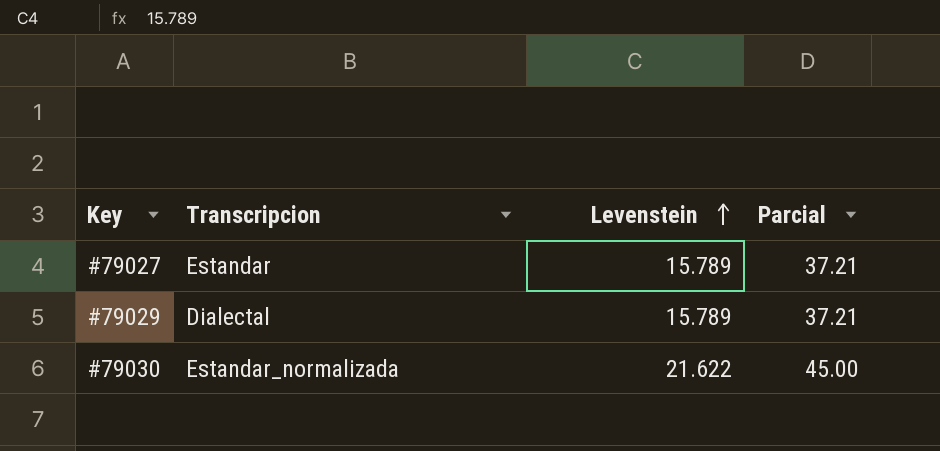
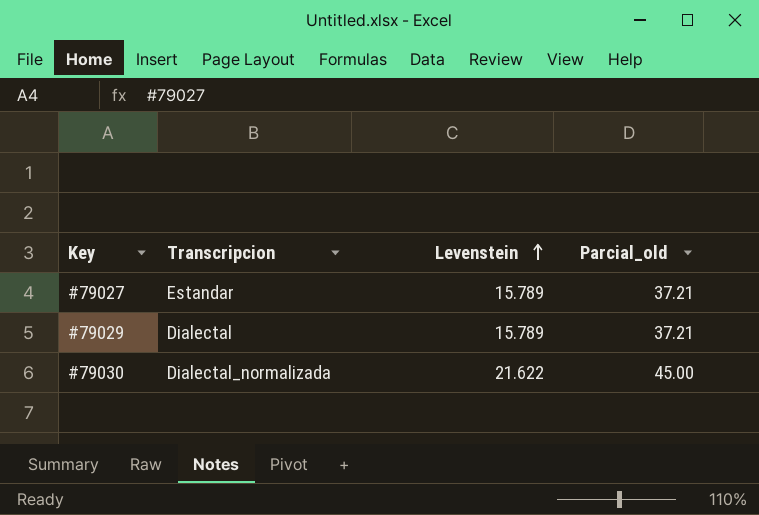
column name: Parcial -> Parcial_old
#79030 | Transcripcion: Estandar_normalizada -> Dialectal_normalizada

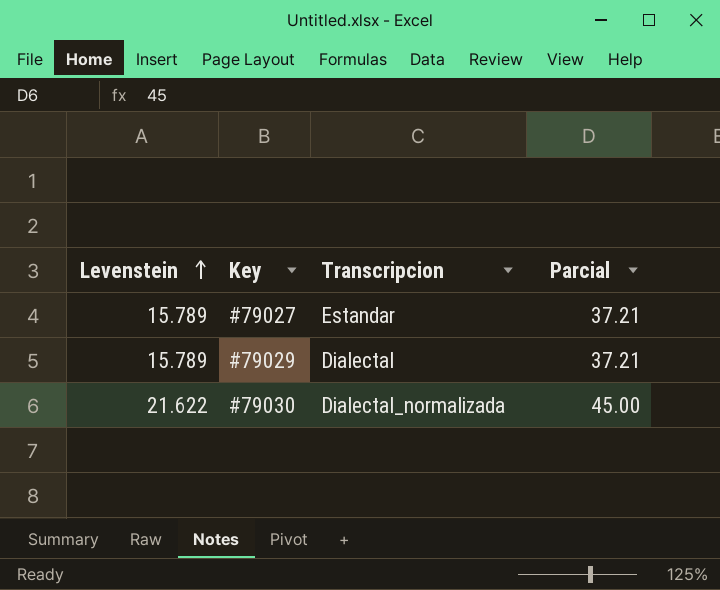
column Levenstein | position: 3 -> 1
column name: Parcial_old -> Parcial

